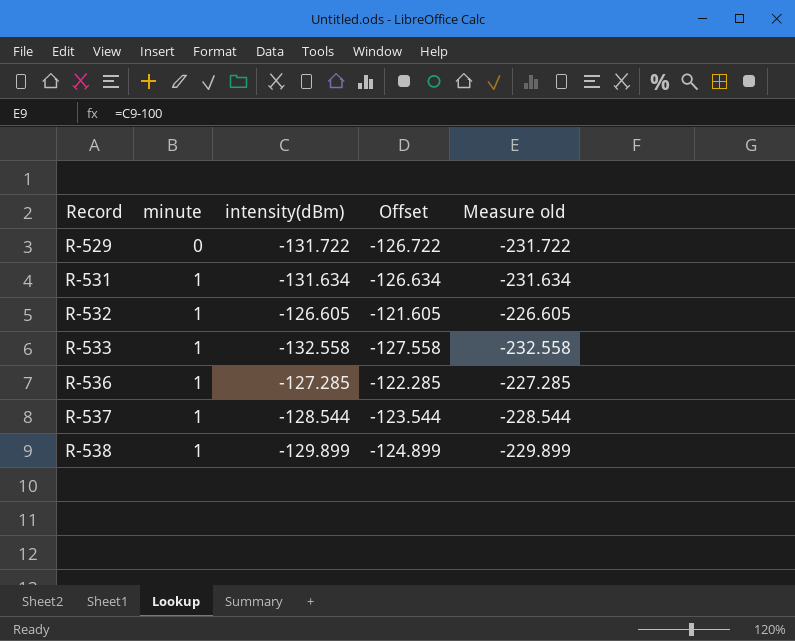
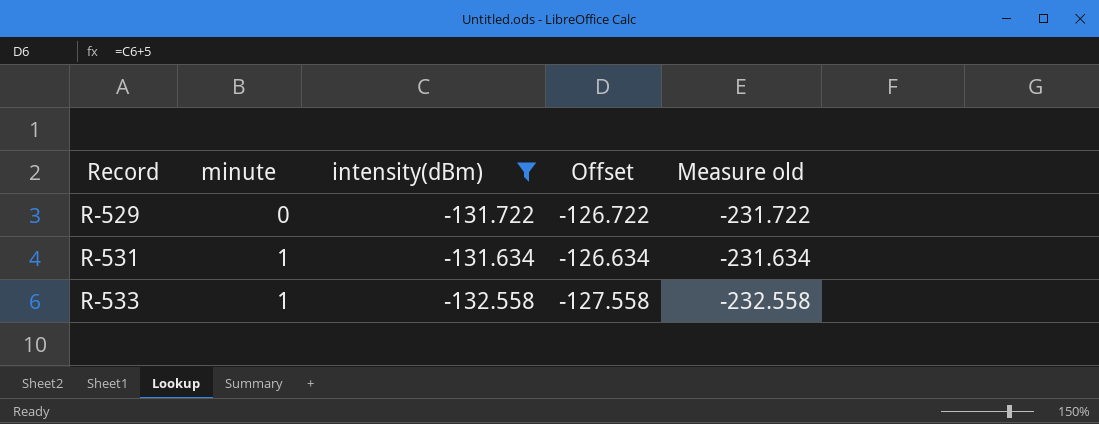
filter: none -> intensity(dBm) <= -131.634

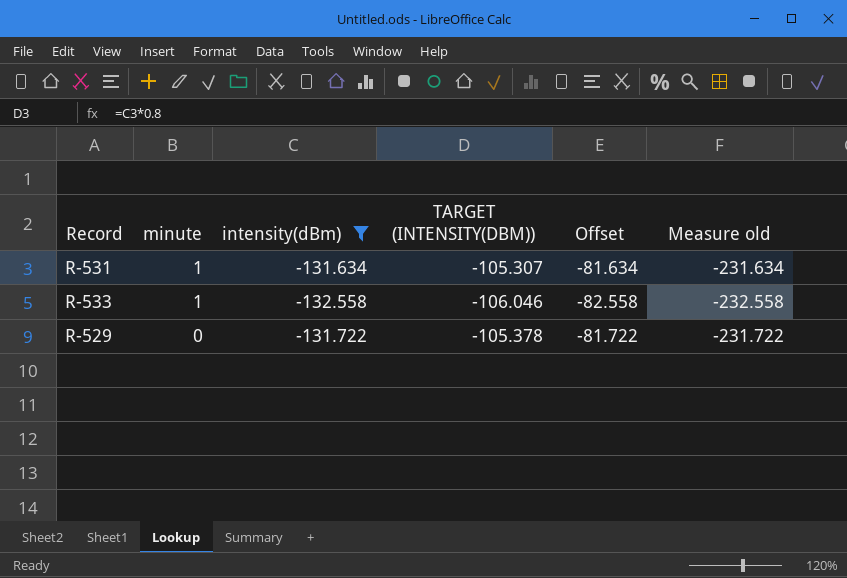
row order: Record ascending -> minute descending
column TARGET (INTENSITY(DBM)) | formula: none -> [intensity(dBm)] * 0.8
column Offset | formula: [intensity(dBm)] + 5 -> [intensity(dBm)] + 50

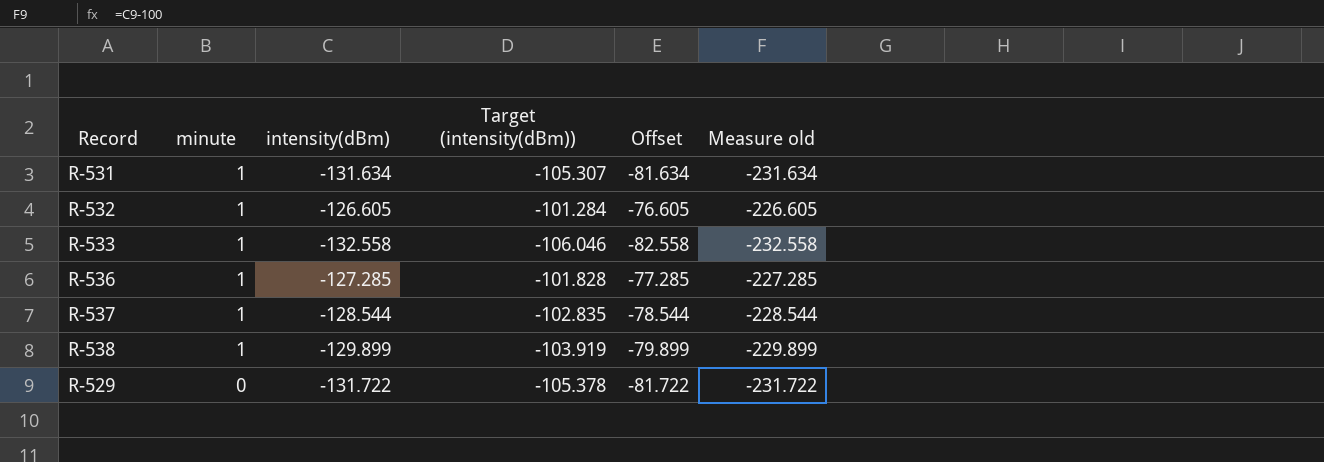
filter: intensity(dBm) <= -131.634 -> none
column name: TARGET (INTENSITY(DBM)) -> Target (intensity(dBm))

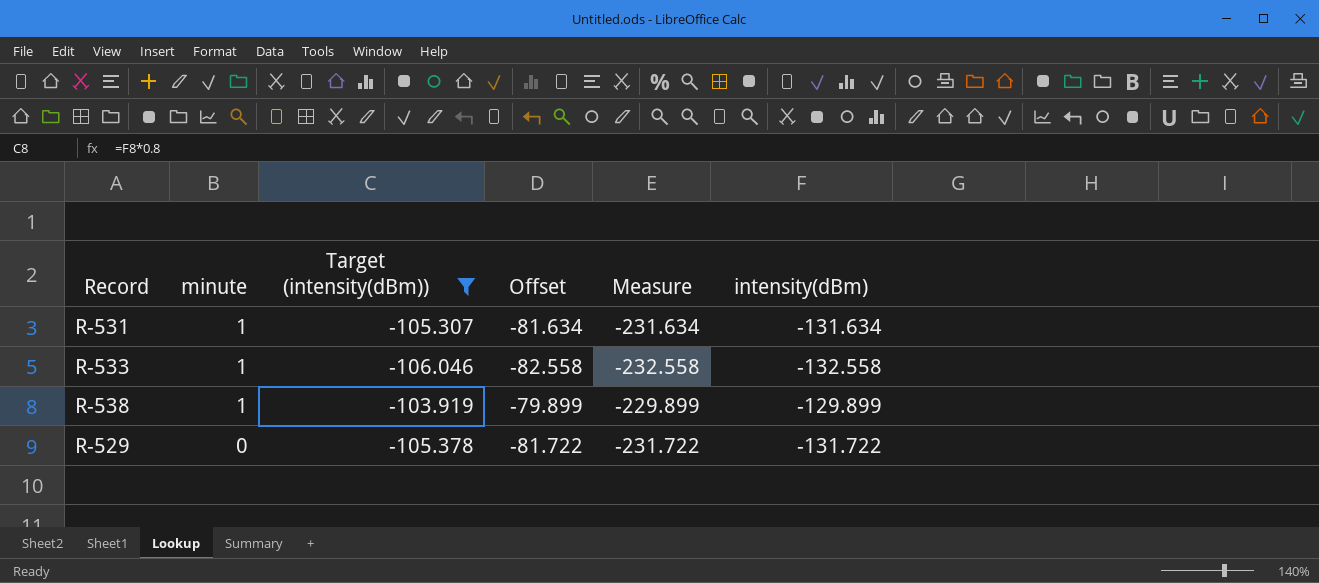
filter: none -> Target (intensity(dBm)) <= -103.919
column name: Measure old -> Measure
column intensity(dBm) | position: 3 -> 6

